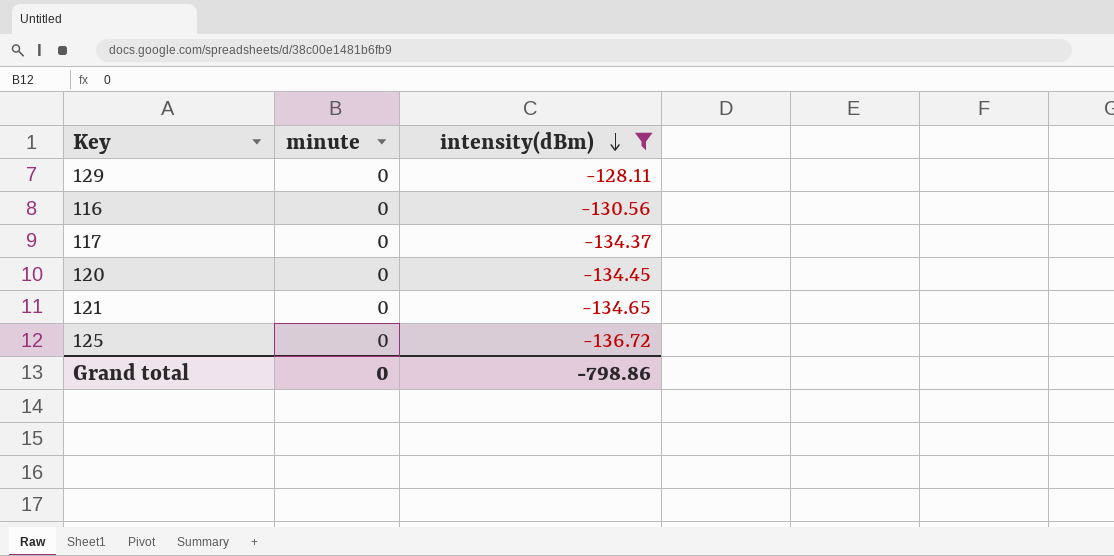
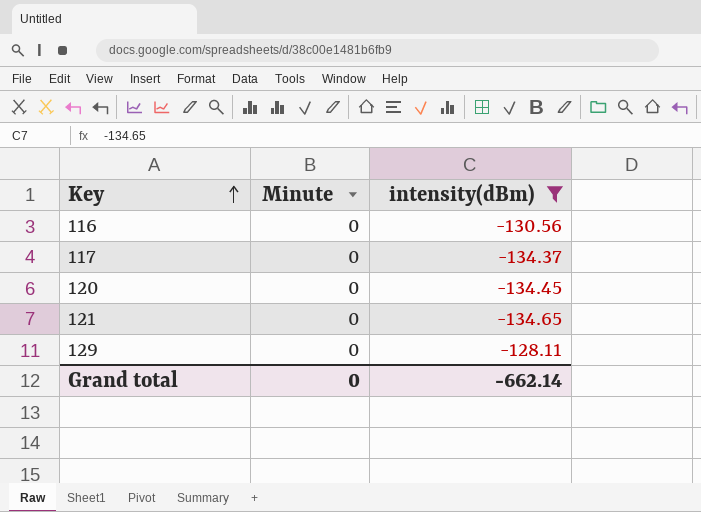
row order: intensity(dBm) descending -> Key ascending
column name: minute -> Minute
row 125: 0 | -136.72 -> none
Grand total | intensity(dBm): -798.86 -> -662.14

